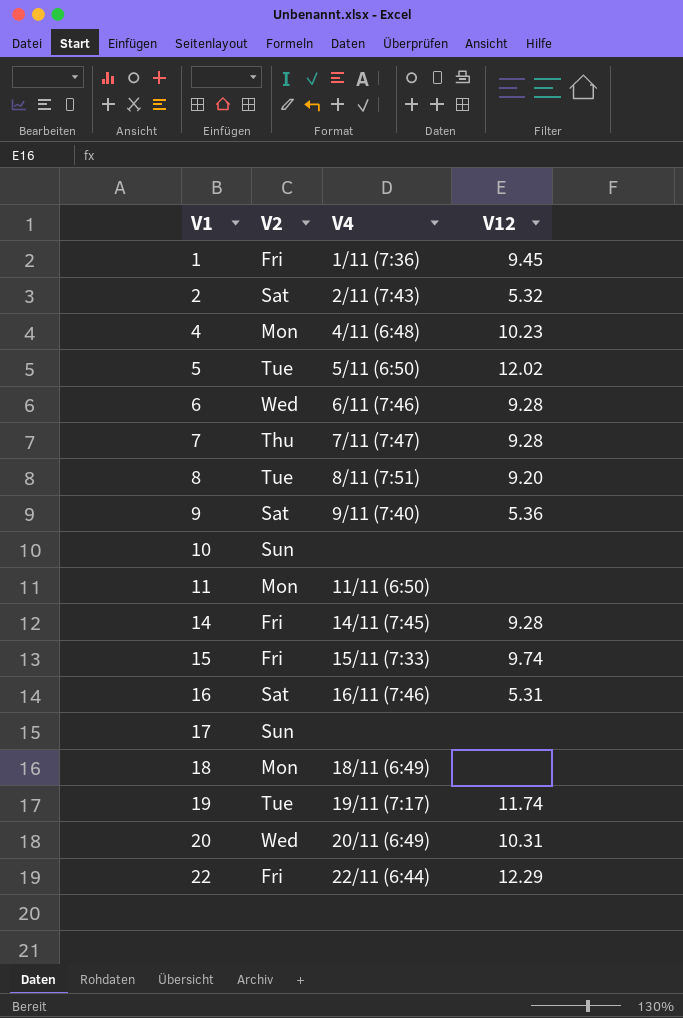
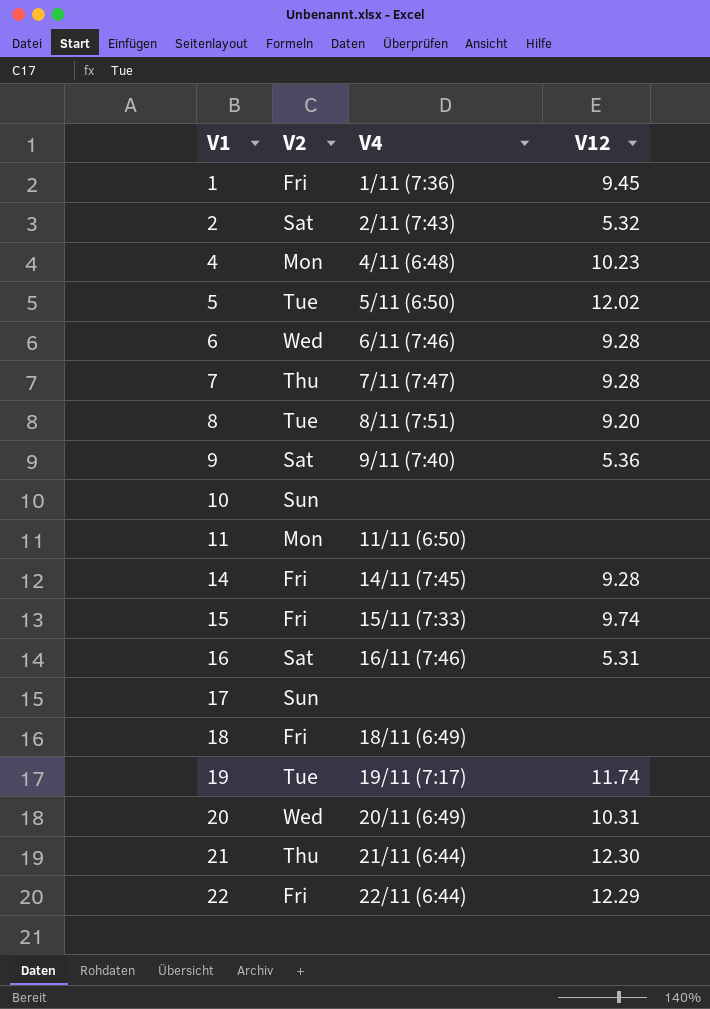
18 | V2: Mon -> Fri
row 21: none -> Thu | 21/11 (6:44) | 12.30

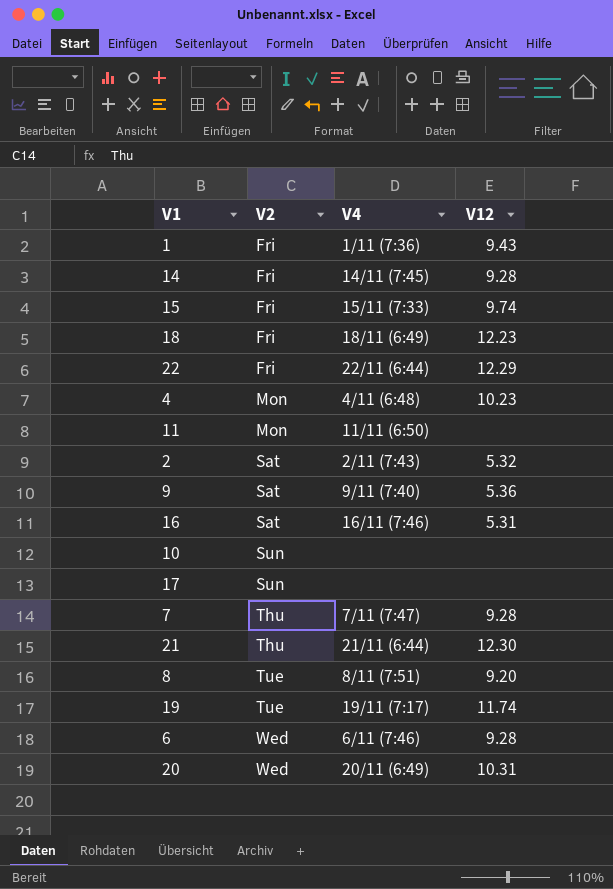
row order: V1 ascending -> V2 ascending
row 5: Tue | 5/11 (6:50) | 12.02 -> none
1 | V12: 9.45 -> 9.43
18 | V12: none -> 12.23

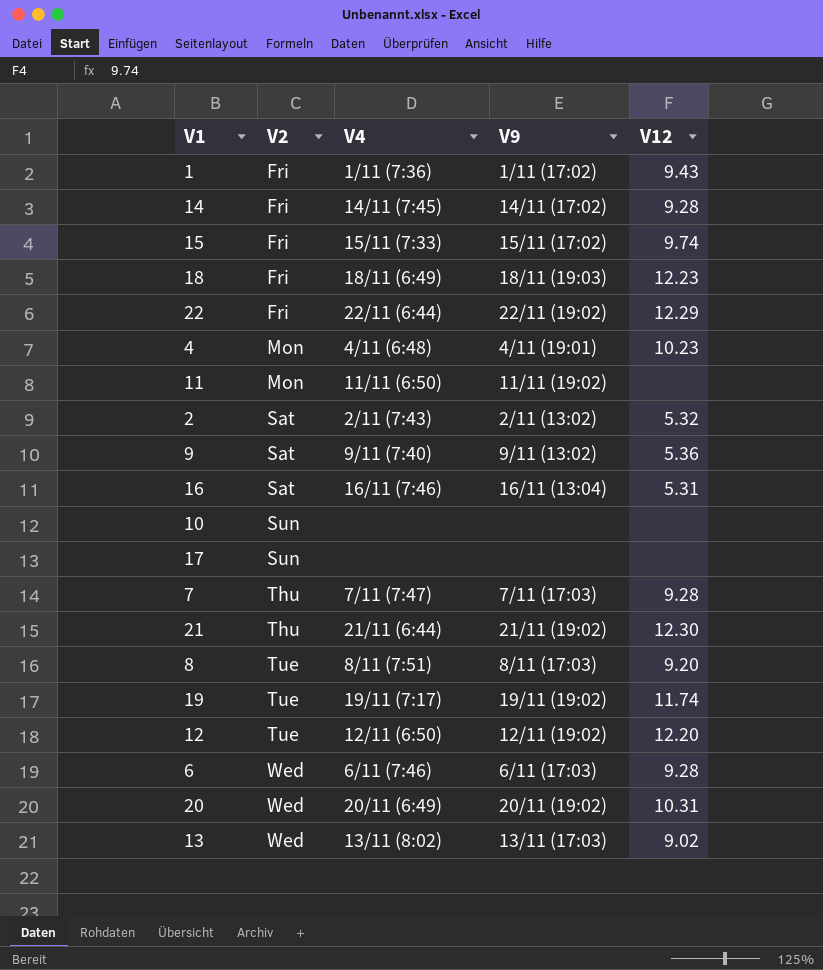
column V9 | position: none -> 4
row 12: none -> Tue | 12/11 (6:50) | 12/11 (19:02) | 12.20
row 13: none -> Wed | 13/11 (8:02) | 13/11 (17:03) | 9.02

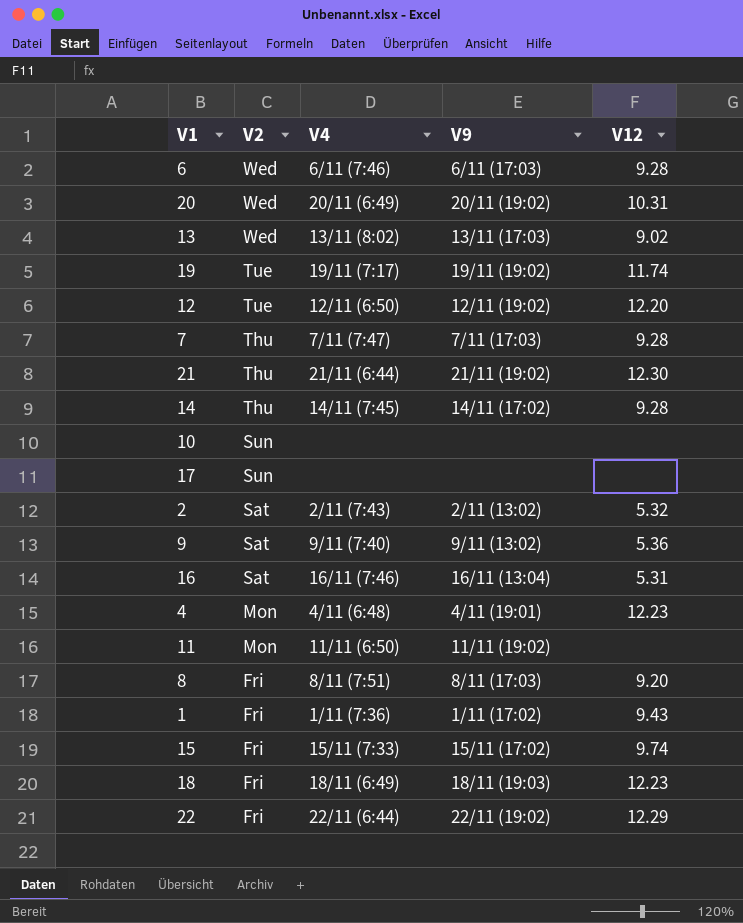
row order: V2 ascending -> V2 descending
14 | V2: Fri -> Thu
4 | V12: 10.23 -> 12.23
8 | V2: Tue -> Fri

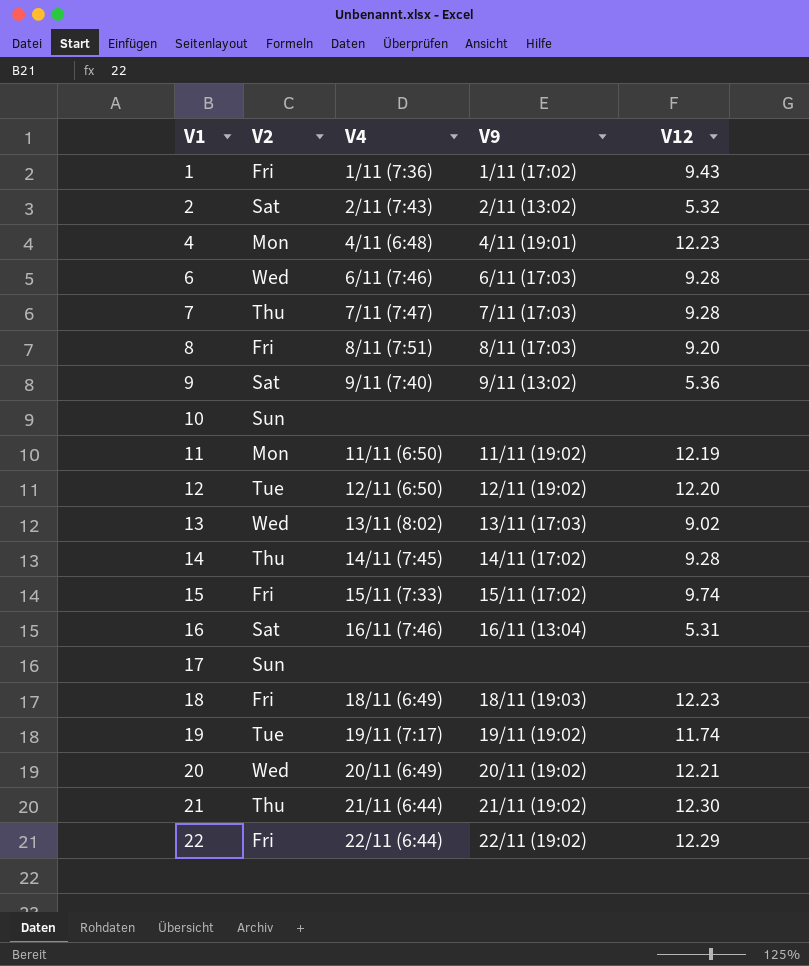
row order: V2 descending -> V1 ascending
11 | V12: none -> 12.19
20 | V12: 10.31 -> 12.21

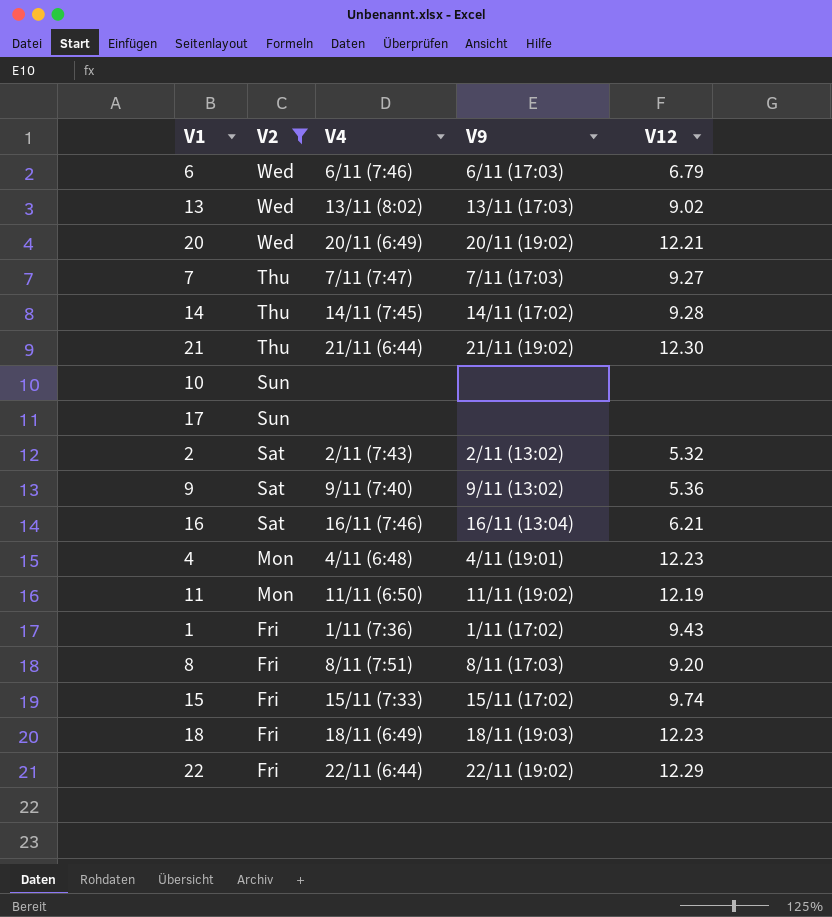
filter: none -> V2 != Tue
row order: V1 ascending -> V2 descending
6 | V12: 9.28 -> 6.79
7 | V12: 9.28 -> 9.27
16 | V12: 5.31 -> 6.21

